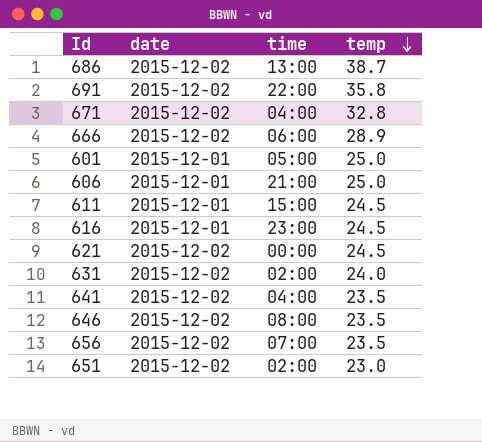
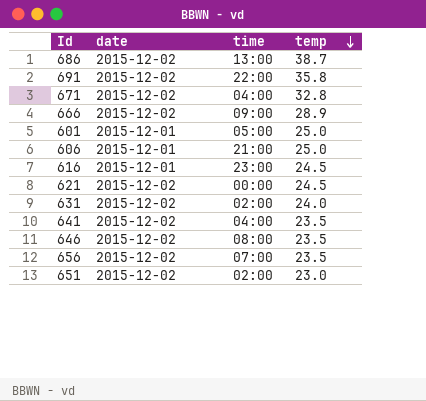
row 611: 2015-12-01 | 15:00 | 24.5 -> none
666 | time: 06:00 -> 09:00

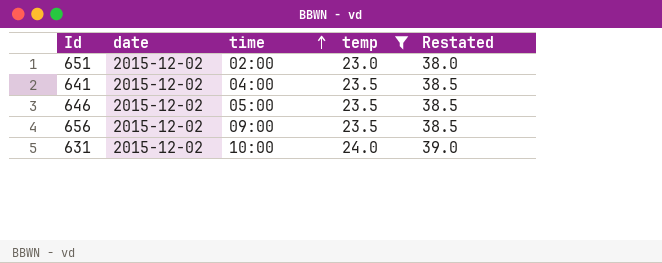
filter: none -> temp <= 24.0
row order: temp descending -> time ascending
column Restated | formula: none -> [temp] + 15
646 | time: 08:00 -> 05:00
656 | time: 07:00 -> 09:00
631 | time: 02:00 -> 10:00

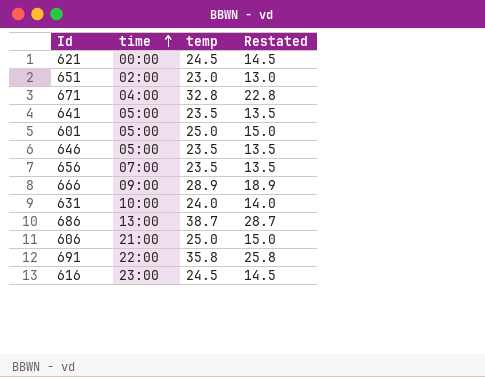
filter: temp <= 24.0 -> none
column date | position: 2 -> none
column Restated | formula: [temp] + 15 -> [temp] - 10
641 | time: 04:00 -> 05:00
656 | time: 09:00 -> 07:00

